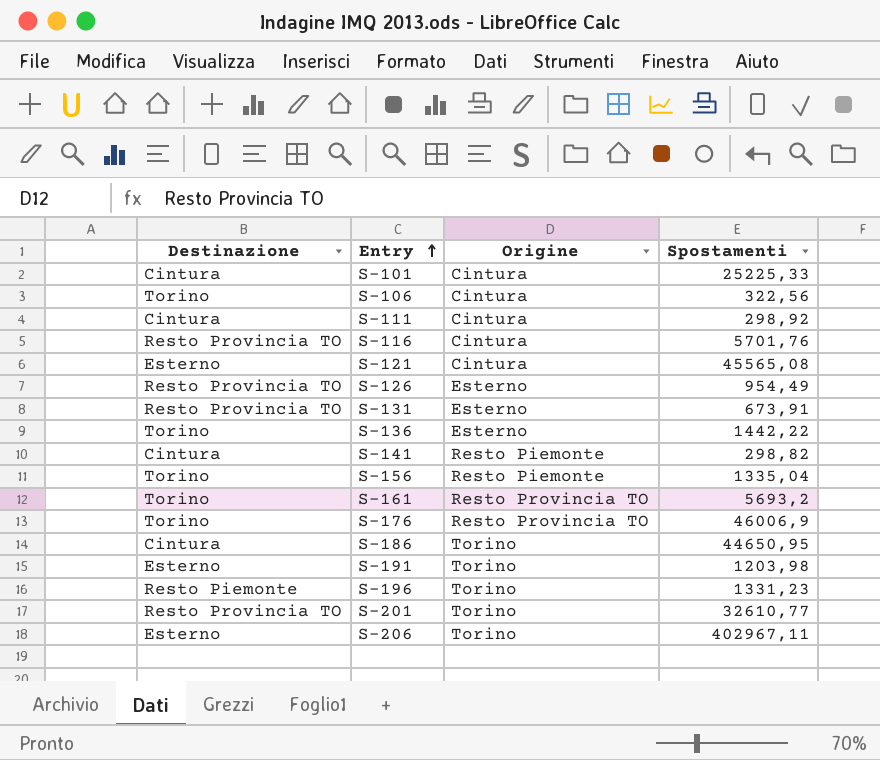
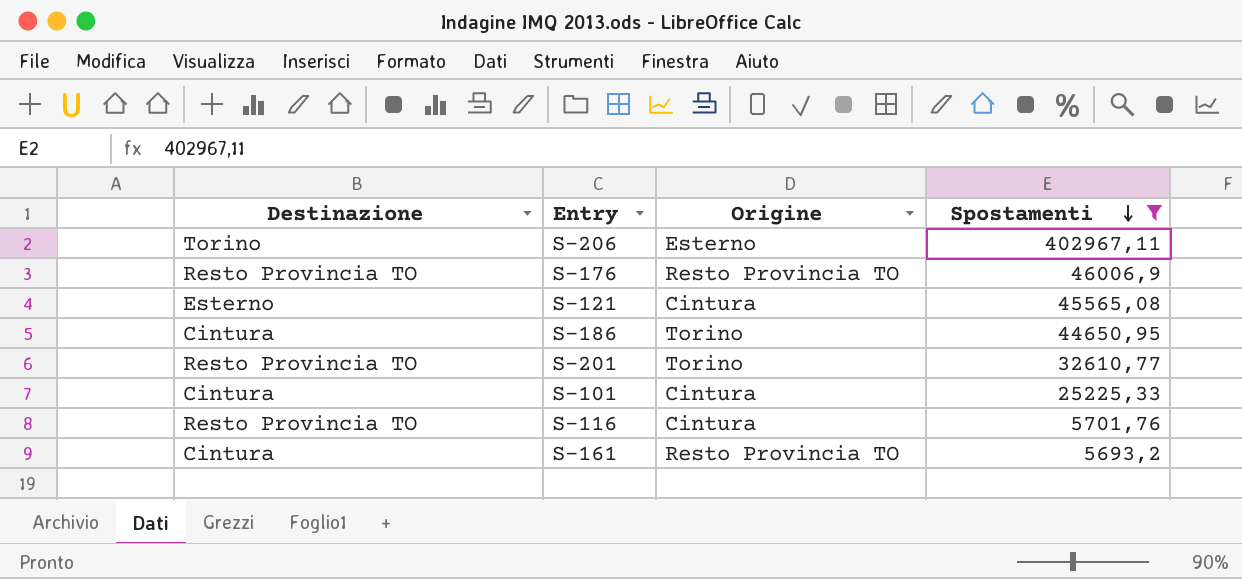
filter: none -> Spostamenti >= 5693,2
row order: Entry ascending -> Spostamenti descending
S-206 | Destinazione: Esterno -> Torino
S-206 | Origine: Torino -> Esterno
S-176 | Destinazione: Torino -> Resto Provincia TO
S-161 | Destinazione: Torino -> Cintura

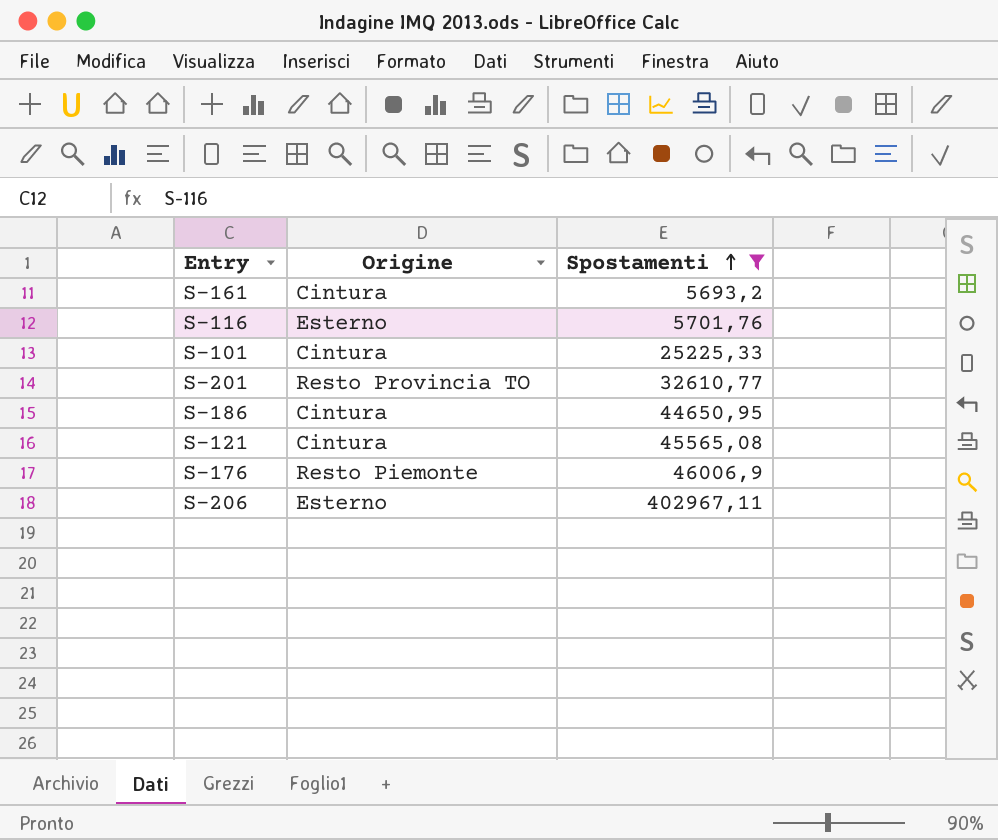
row order: Spostamenti descending -> Spostamenti ascending
column Destinazione | position: 1 -> none
S-161 | Origine: Resto Provincia TO -> Cintura
S-116 | Origine: Cintura -> Esterno
S-201 | Origine: Torino -> Resto Provincia TO
S-186 | Origine: Torino -> Cintura
S-176 | Origine: Resto Provincia TO -> Resto Piemonte

